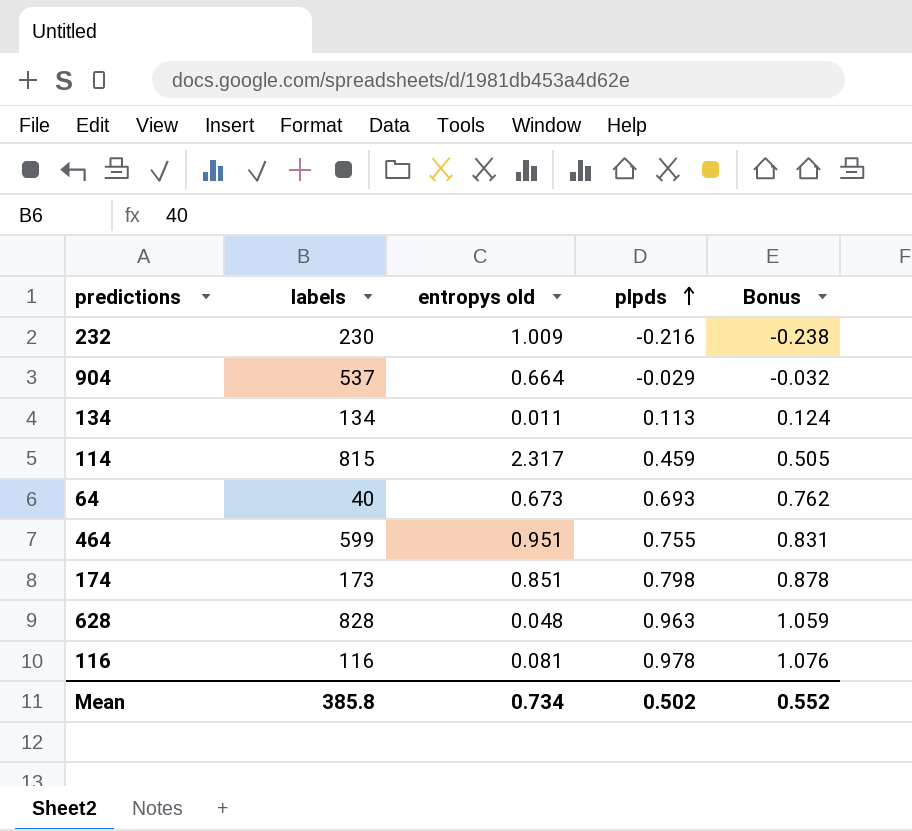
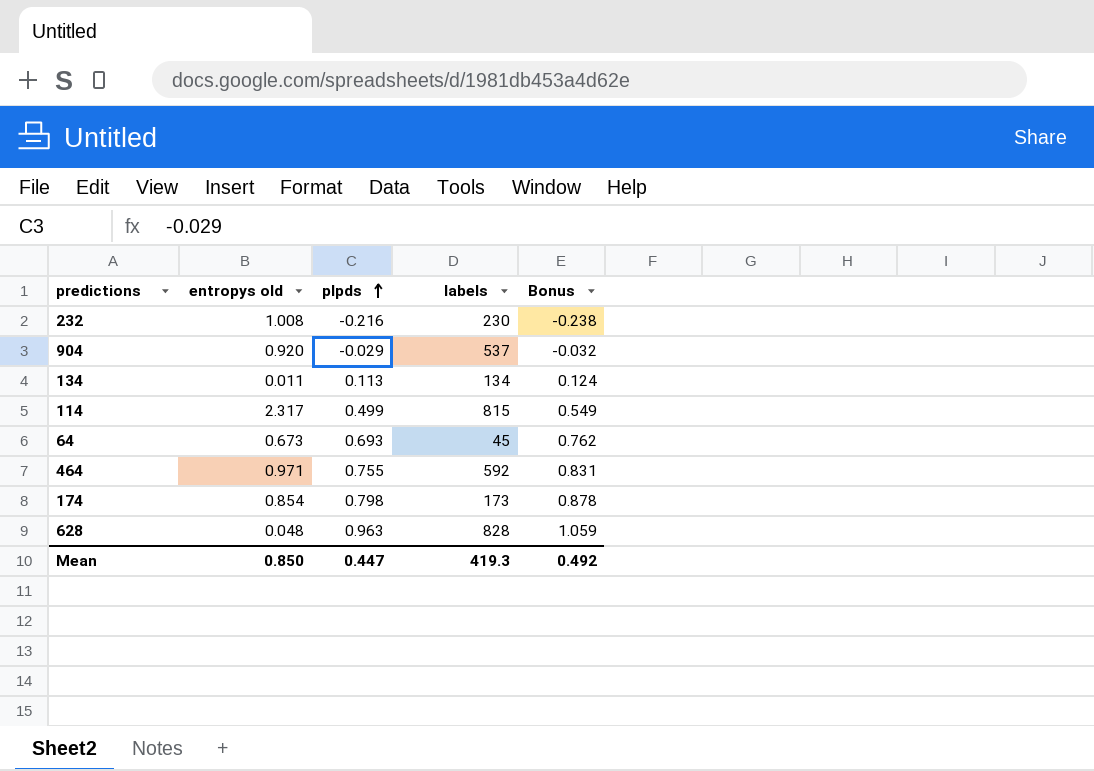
column labels | position: 2 -> 4
row 116: 116 | 0.081 | 0.978 | 1.076 -> none
232 | entropys old: 1.009 -> 1.008
904 | entropys old: 0.664 -> 0.920
114 | plpds: 0.459 -> 0.499
114 | Bonus: 0.505 -> 0.549
64 | labels: 40 -> 45
464 | entropys old: 0.951 -> 0.971
464 | labels: 599 -> 592
174 | entropys old: 0.851 -> 0.854
Mean | entropys old: 0.734 -> 0.850
Mean | plpds: 0.502 -> 0.447
Mean | labels: 385.8 -> 419.3
Mean | Bonus: 0.552 -> 0.492

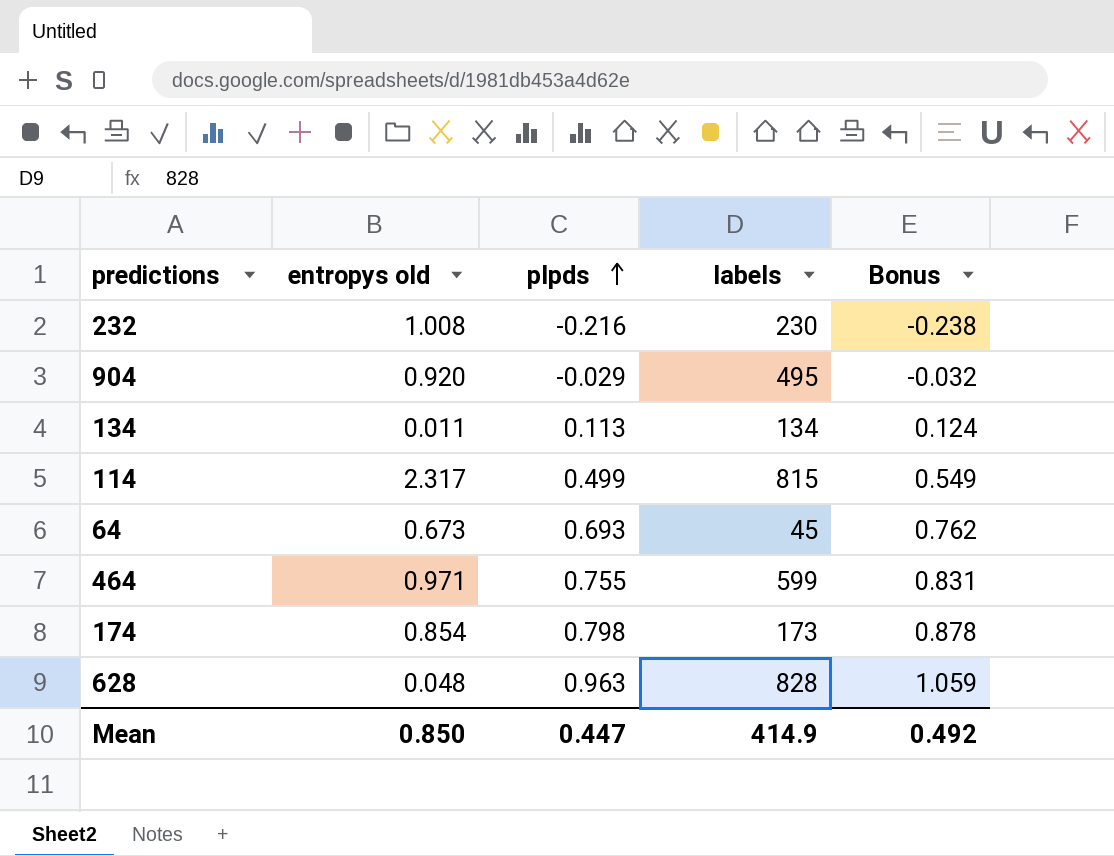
904 | labels: 537 -> 495
464 | labels: 592 -> 599
Mean | labels: 419.3 -> 414.9

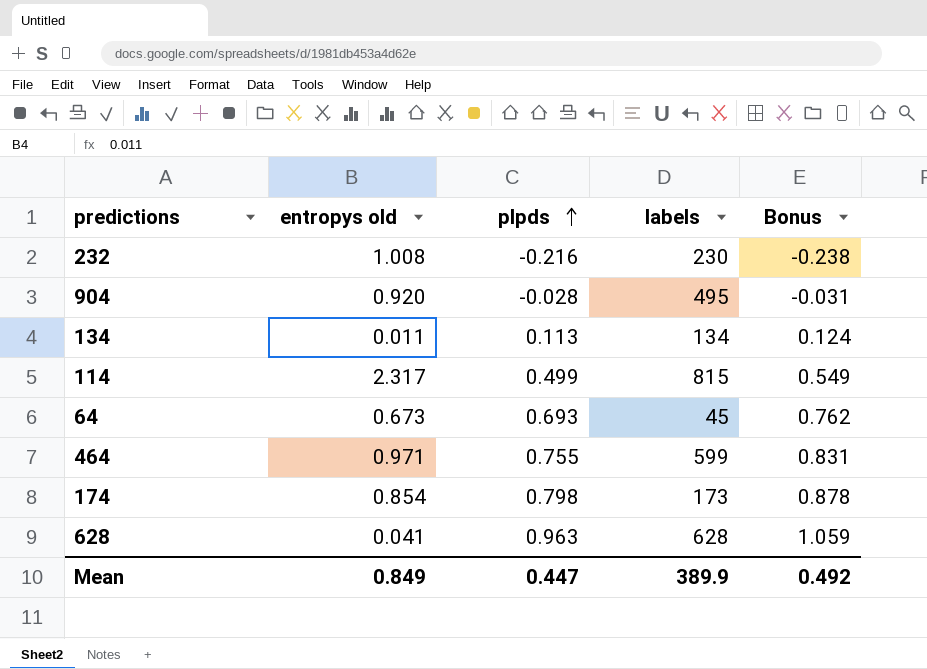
904 | plpds: -0.029 -> -0.028
904 | Bonus: -0.032 -> -0.031
628 | entropys old: 0.048 -> 0.041
628 | labels: 828 -> 628
Mean | entropys old: 0.850 -> 0.849
Mean | labels: 414.9 -> 389.9

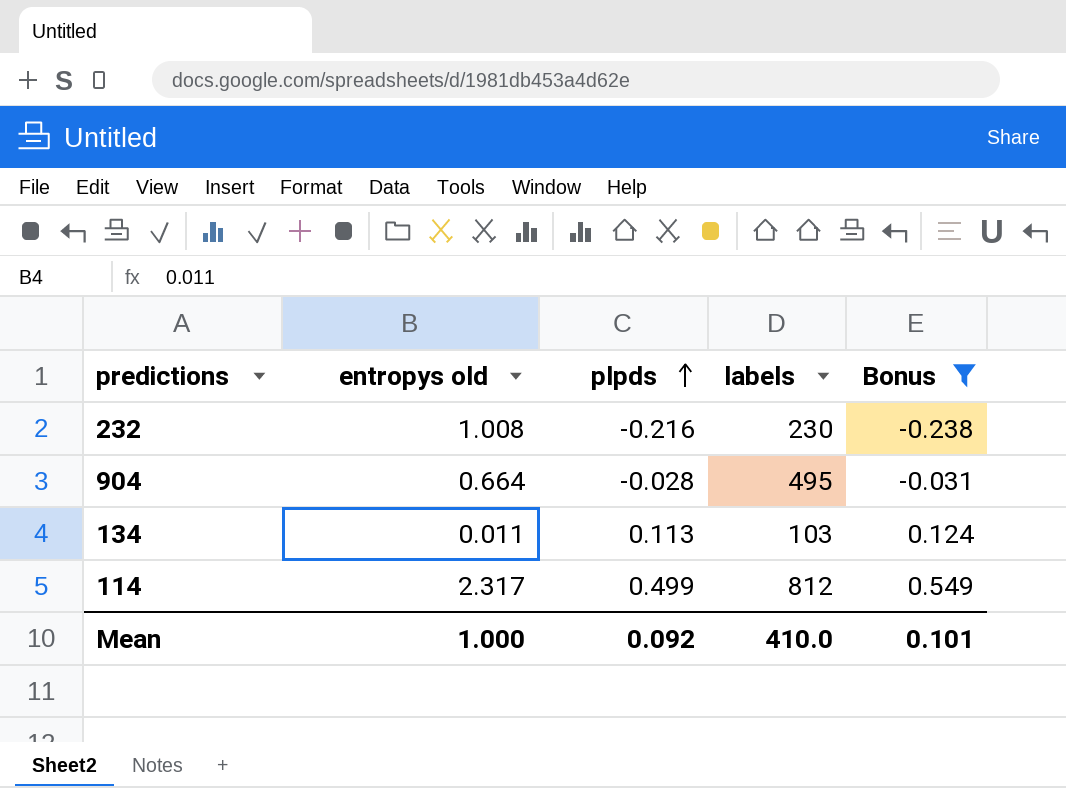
filter: none -> Bonus <= 0.549
904 | entropys old: 0.920 -> 0.664
134 | labels: 134 -> 103
114 | labels: 815 -> 812
Mean | entropys old: 0.849 -> 1.000
Mean | plpds: 0.447 -> 0.092
Mean | labels: 389.9 -> 410.0
Mean | Bonus: 0.492 -> 0.101

